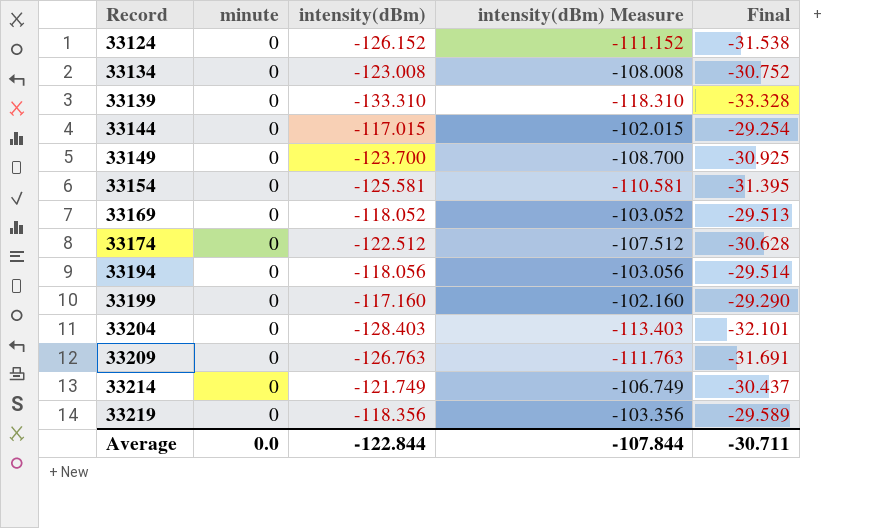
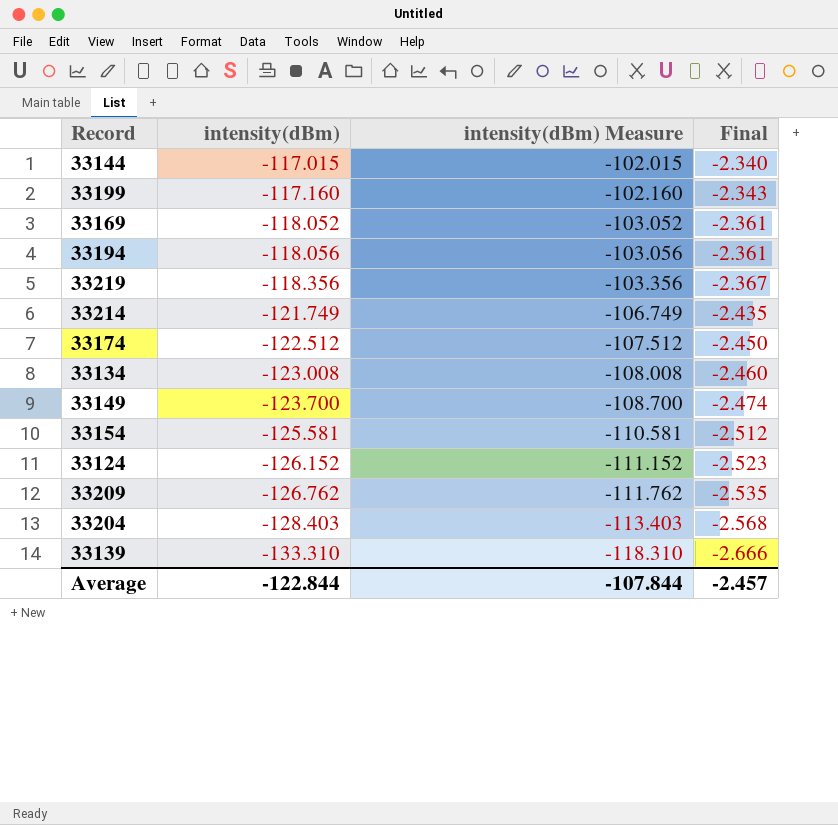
row order: Record ascending -> intensity(dBm) descending
column minute | position: 2 -> none
column Final | formula: [intensity(dBm)] * 0.25 -> [intensity(dBm)] * 0.02
33209 | intensity(dBm): -126.763 -> -126.762
33209 | intensity(dBm) Measure: -111.763 -> -111.762
Average | Final: -30.711 -> -2.457

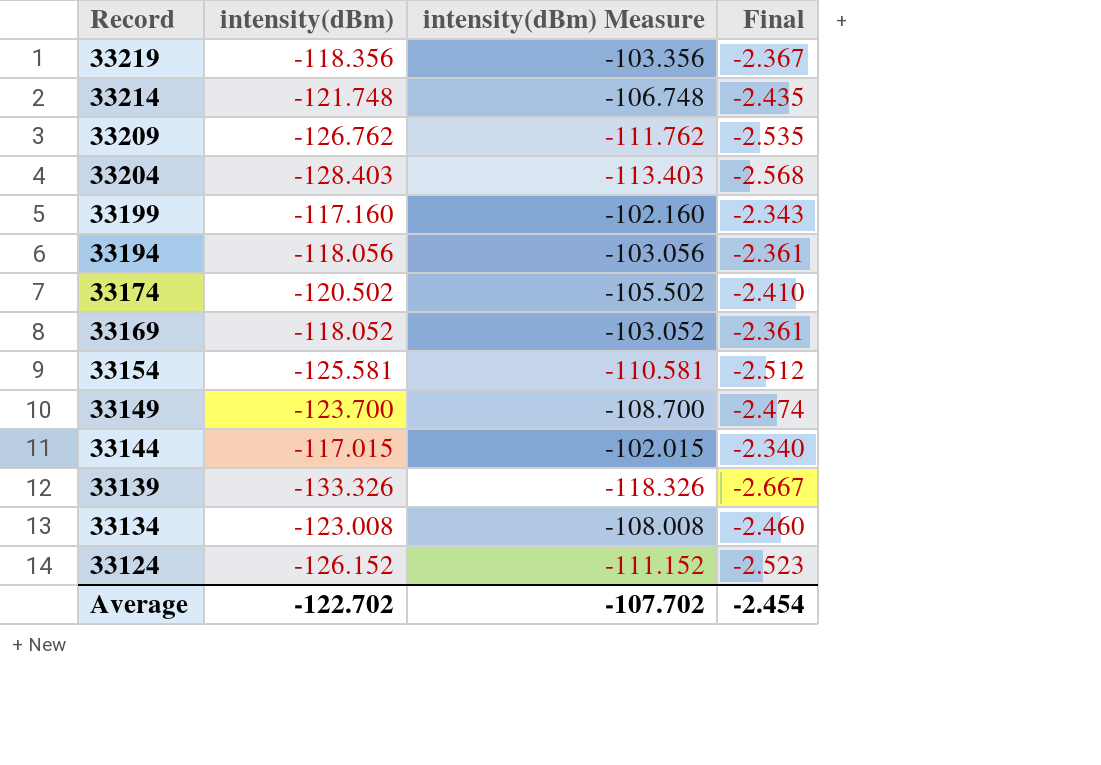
row order: intensity(dBm) descending -> Record descending
33214 | intensity(dBm): -121.749 -> -121.748
33214 | intensity(dBm) Measure: -106.749 -> -106.748
33174 | intensity(dBm): -122.512 -> -120.502
33174 | intensity(dBm) Measure: -107.512 -> -105.502
33174 | Final: -2.450 -> -2.410
33139 | intensity(dBm): -133.310 -> -133.326
33139 | intensity(dBm) Measure: -118.310 -> -118.326
33139 | Final: -2.666 -> -2.667
Average | intensity(dBm): -122.844 -> -122.702
Average | intensity(dBm) Measure: -107.844 -> -107.702
Average | Final: -2.457 -> -2.454

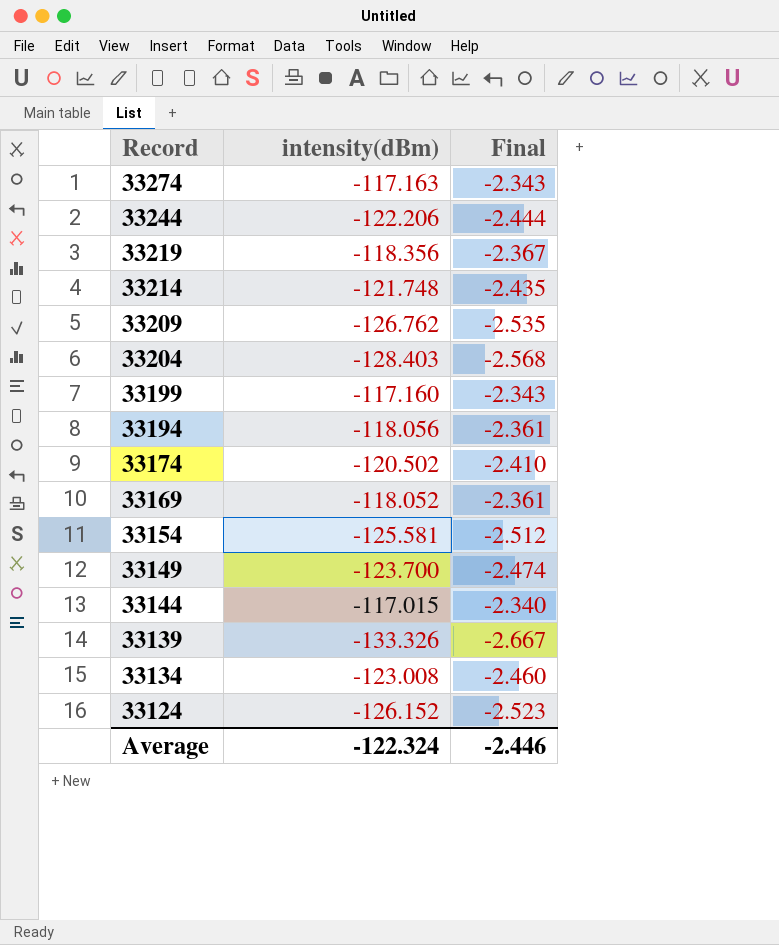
column intensity(dBm) Measure | formula: [intensity(dBm)] + 15 -> none
row 33274: none -> -117.163 | -2.343
row 33244: none -> -122.206 | -2.444
Average | intensity(dBm): -122.702 -> -122.324
Average | Final: -2.454 -> -2.446

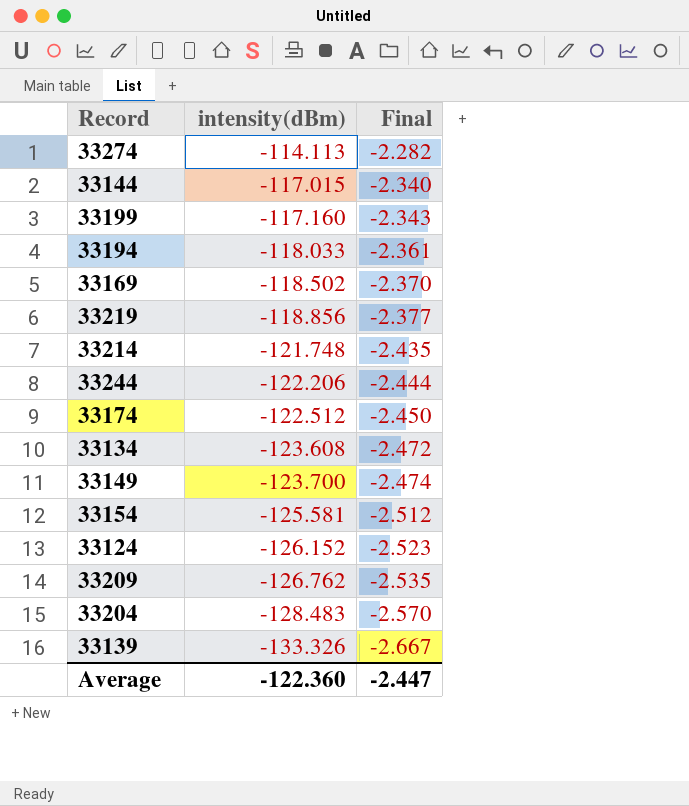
row order: Record descending -> intensity(dBm) descending
33274 | intensity(dBm): -117.163 -> -114.113
33274 | Final: -2.343 -> -2.282
33194 | intensity(dBm): -118.056 -> -118.033
33169 | intensity(dBm): -118.052 -> -118.502
33169 | Final: -2.361 -> -2.370
33219 | intensity(dBm): -118.356 -> -118.856
33219 | Final: -2.367 -> -2.377
33174 | intensity(dBm): -120.502 -> -122.512
33174 | Final: -2.410 -> -2.450
33134 | intensity(dBm): -123.008 -> -123.608
33134 | Final: -2.460 -> -2.472
33204 | intensity(dBm): -128.403 -> -128.483
33204 | Final: -2.568 -> -2.570
Average | intensity(dBm): -122.324 -> -122.360
Average | Final: -2.446 -> -2.447

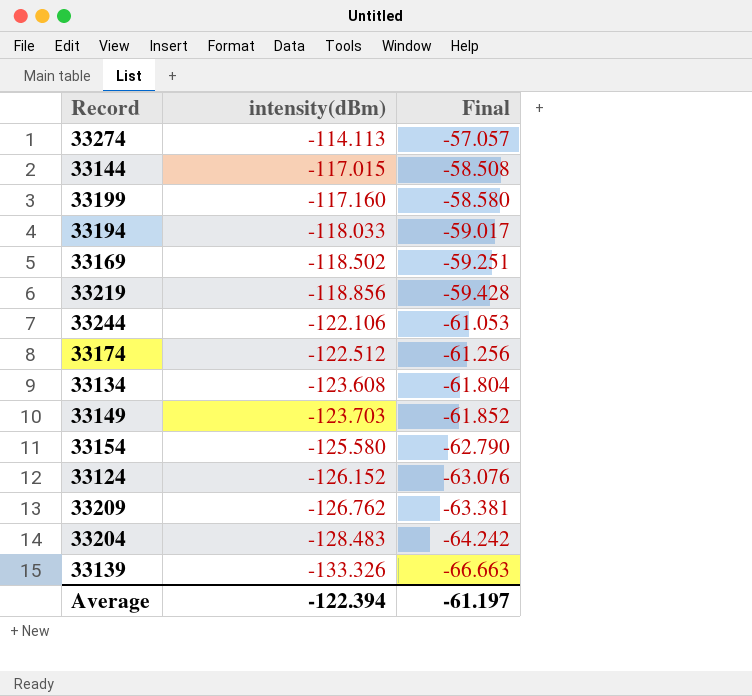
column Final | formula: [intensity(dBm)] * 0.02 -> [intensity(dBm)] * 0.5
row 33214: -121.748 | -2.435 -> none
33244 | intensity(dBm): -122.206 -> -122.106
33149 | intensity(dBm): -123.700 -> -123.703
33154 | intensity(dBm): -125.581 -> -125.580
Average | intensity(dBm): -122.360 -> -122.394
Average | Final: -2.447 -> -61.197

